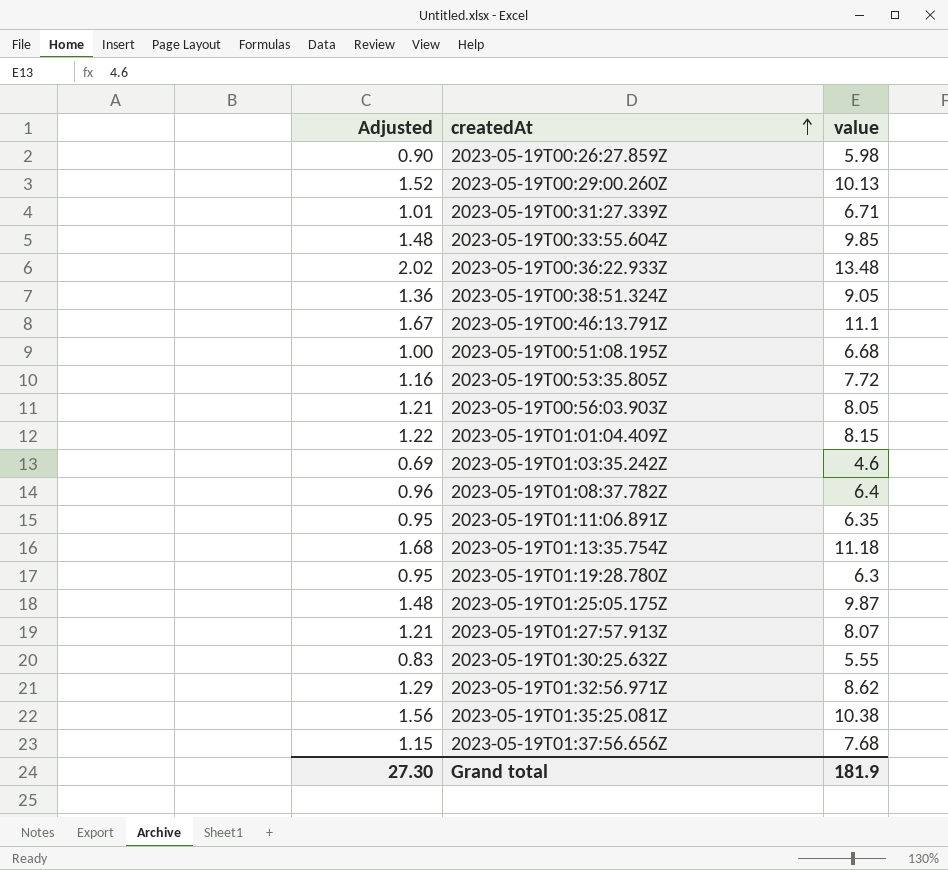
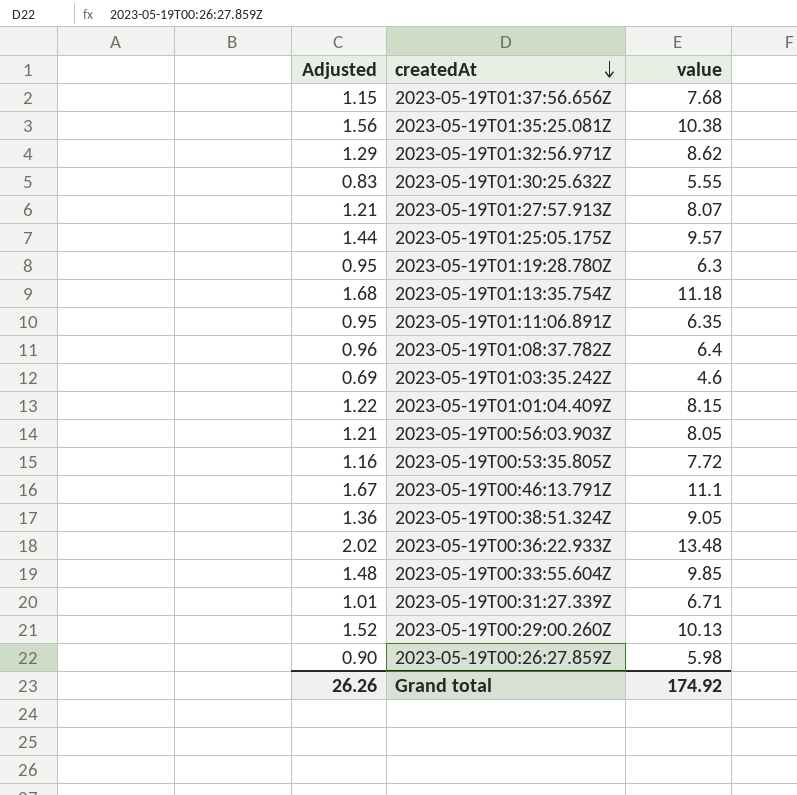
row order: createdAt ascending -> createdAt descending
row 2023-05-19T00:51:08.195Z: 1.00 | 6.68 -> none
2023-05-19T01:25:05.175Z | Adjusted: 1.48 -> 1.44
2023-05-19T01:25:05.175Z | value: 9.87 -> 9.57
Grand total | Adjusted: 27.30 -> 26.26
Grand total | value: 181.9 -> 174.92

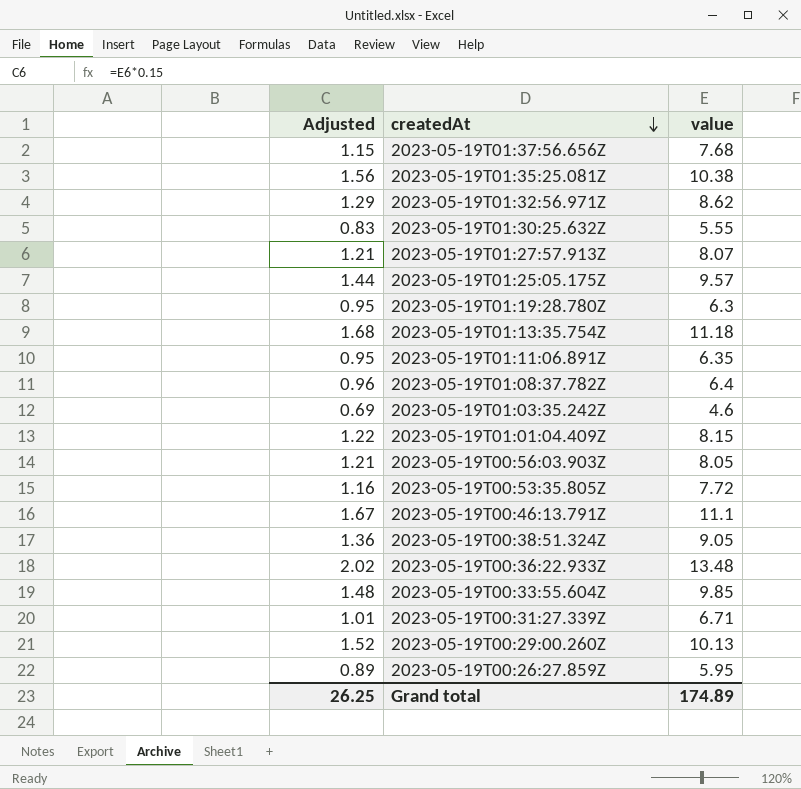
2023-05-19T00:26:27.859Z | Adjusted: 0.90 -> 0.89
2023-05-19T00:26:27.859Z | value: 5.98 -> 5.95
Grand total | Adjusted: 26.26 -> 26.25
Grand total | value: 174.92 -> 174.89

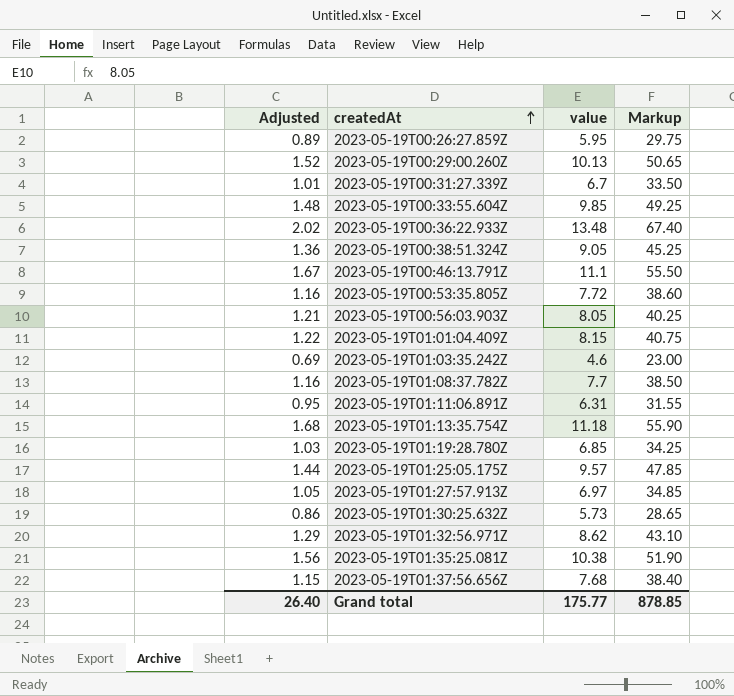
row order: createdAt descending -> createdAt ascending
column Markup | formula: none -> [value] * 5
2023-05-19T00:31:27.339Z | value: 6.71 -> 6.7
2023-05-19T01:08:37.782Z | Adjusted: 0.96 -> 1.16
2023-05-19T01:08:37.782Z | value: 6.4 -> 7.7
2023-05-19T01:11:06.891Z | value: 6.35 -> 6.31
2023-05-19T01:19:28.780Z | Adjusted: 0.95 -> 1.03
2023-05-19T01:19:28.780Z | value: 6.3 -> 6.85
2023-05-19T01:27:57.913Z | Adjusted: 1.21 -> 1.05
2023-05-19T01:27:57.913Z | value: 8.07 -> 6.97
2023-05-19T01:30:25.632Z | Adjusted: 0.83 -> 0.86
2023-05-19T01:30:25.632Z | value: 5.55 -> 5.73
Grand total | Adjusted: 26.25 -> 26.40
Grand total | value: 174.89 -> 175.77

